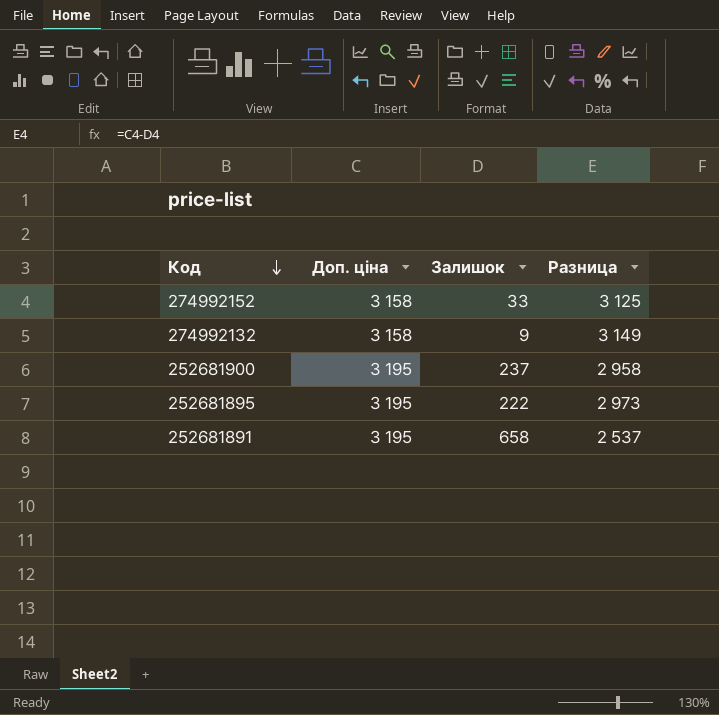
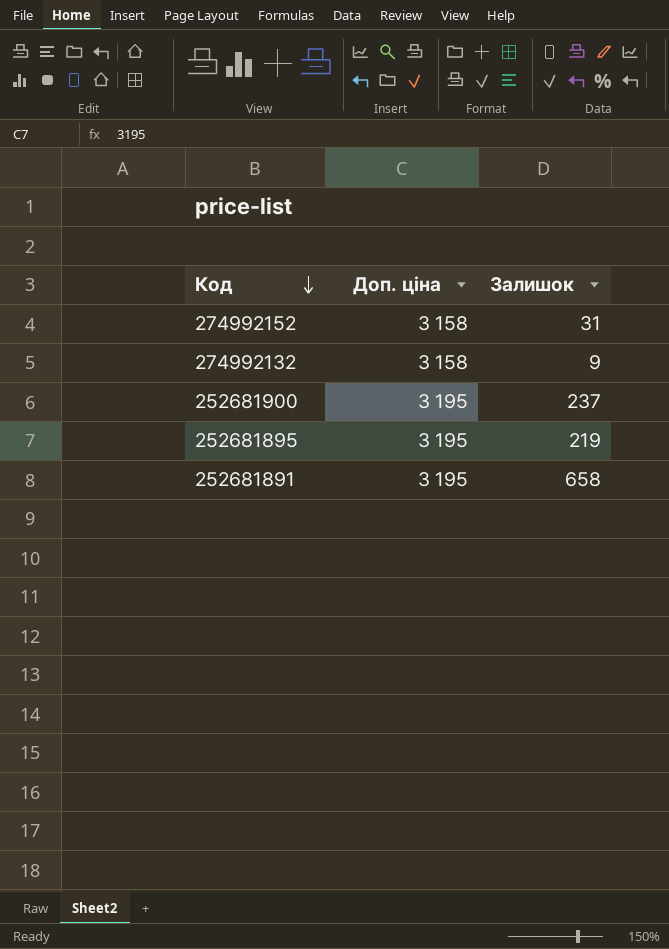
column Разница | formula: [Доп. ціна] - [Залишок] -> none
274992152 | Залишок: 33 -> 31
252681895 | Залишок: 222 -> 219

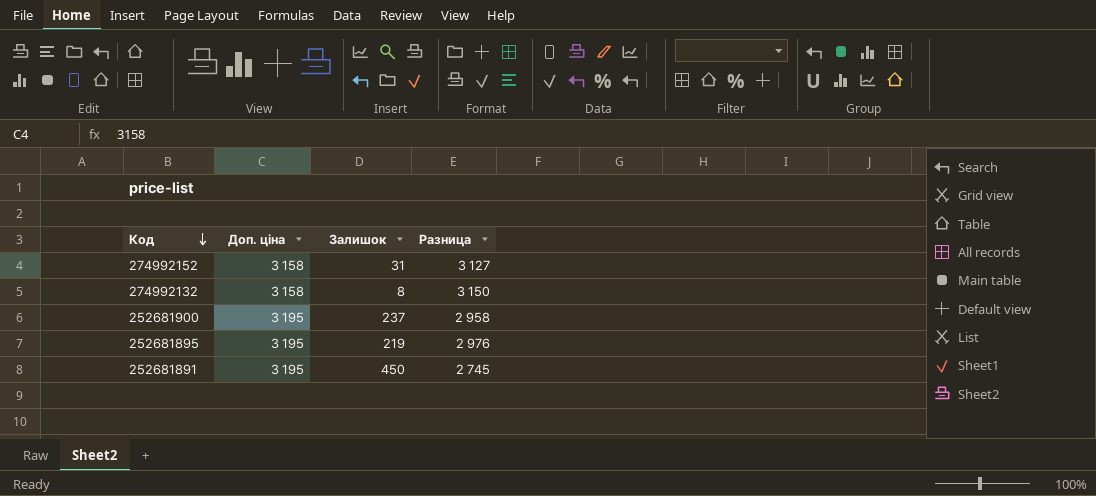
column Разница | formula: none -> [Доп. ціна] - [Залишок]
274992132 | Залишок: 9 -> 8
252681891 | Залишок: 658 -> 450

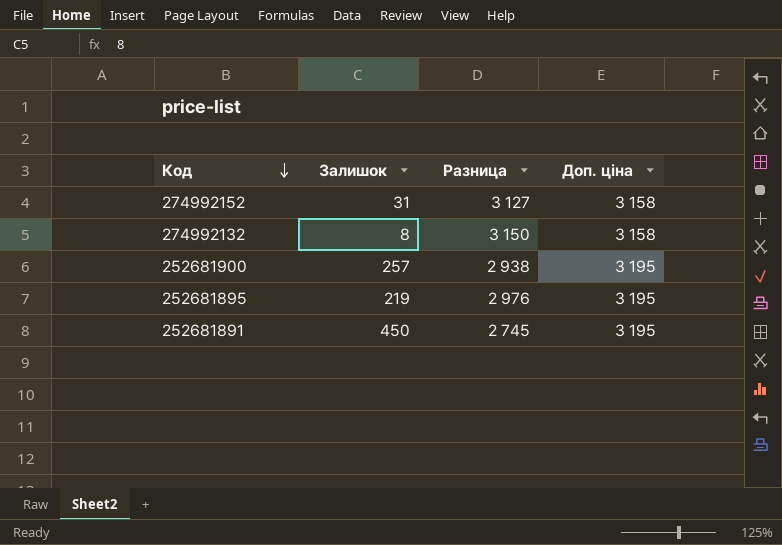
column Доп. ціна | position: 2 -> 4
252681900 | Залишок: 237 -> 257
252681900 | Разница: 2 958 -> 2 938

